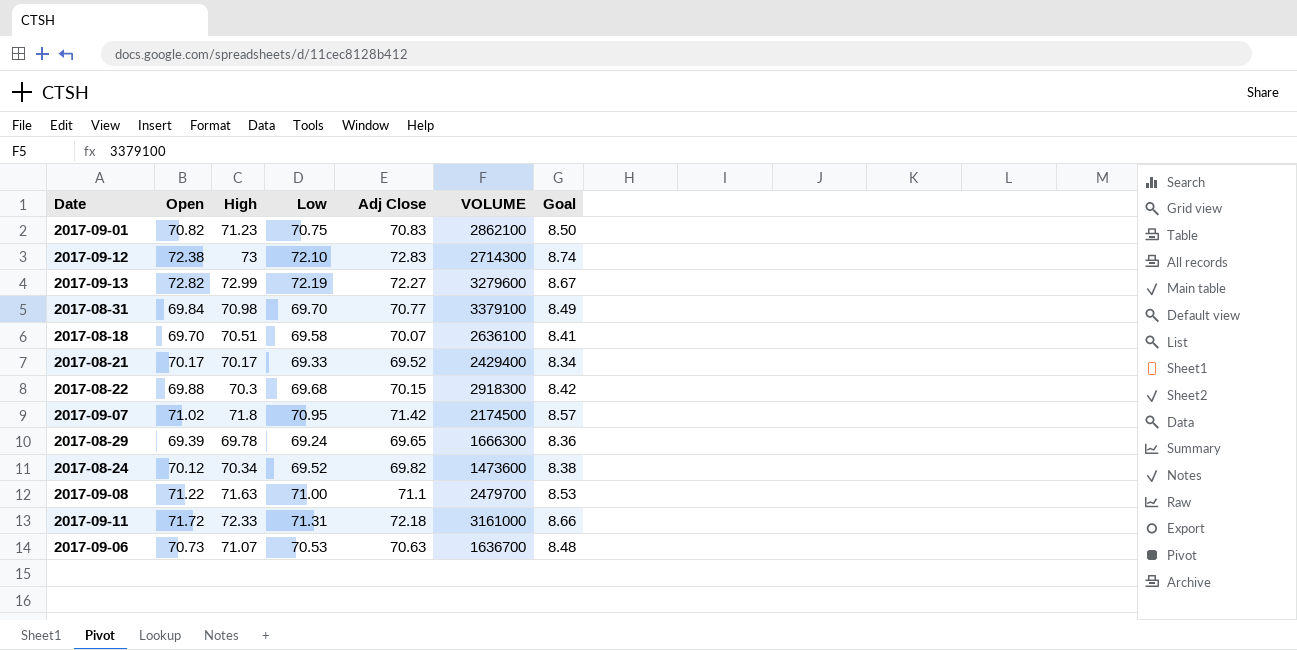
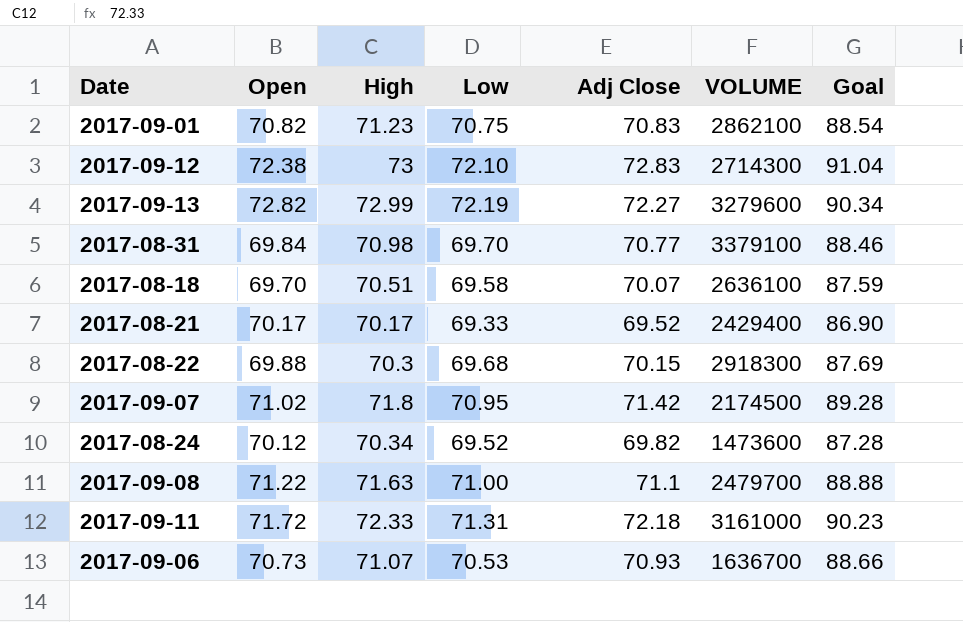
column Goal | formula: [Adj Close] * 0.12 -> [Adj Close] * 1.25
row 2017-08-29: 69.39 | 69.78 | 69.24 | 69.65 | 1666300 | 8.36 -> none
2017-09-06 | Adj Close: 70.63 -> 70.93

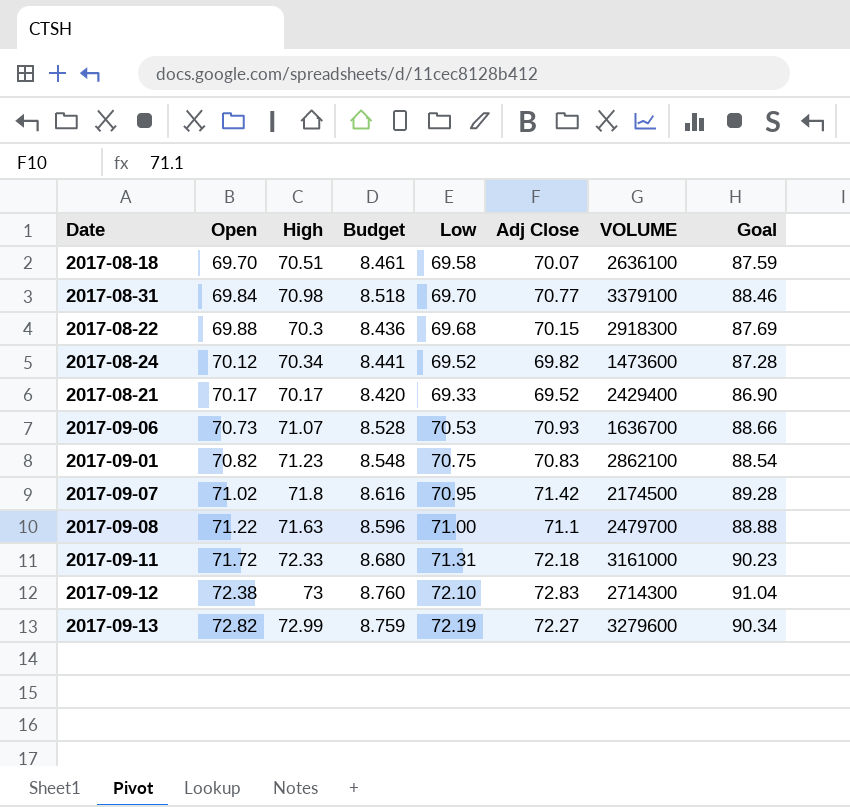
row order: none -> Open ascending
column Budget | formula: none -> [High] * 0.12

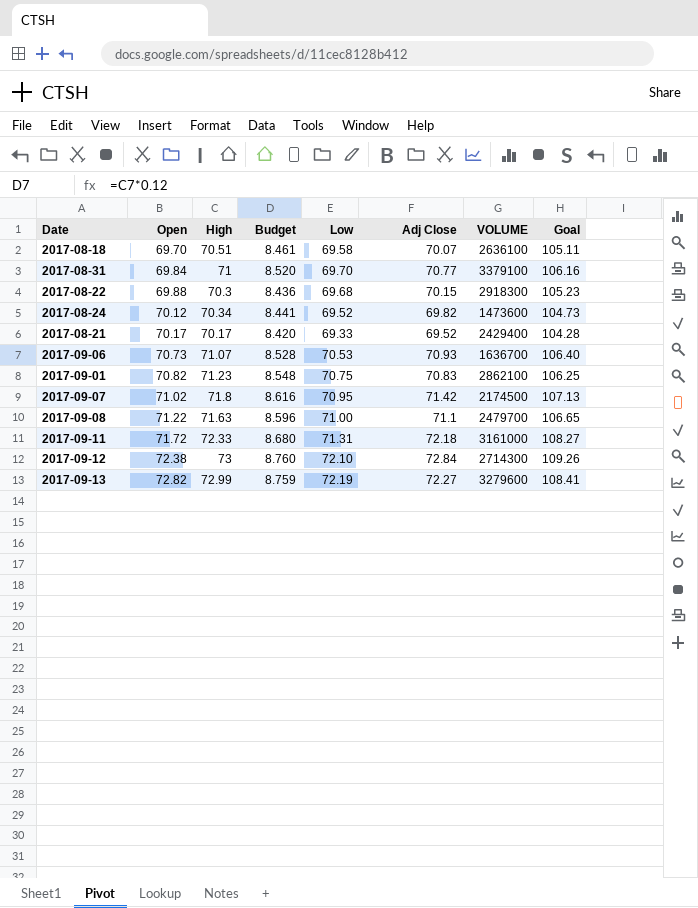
column Goal | formula: [Adj Close] * 1.25 -> [Adj Close] * 1.5
2017-08-31 | High: 70.98 -> 71
2017-08-31 | Budget: 8.518 -> 8.520
2017-09-12 | Adj Close: 72.83 -> 72.84

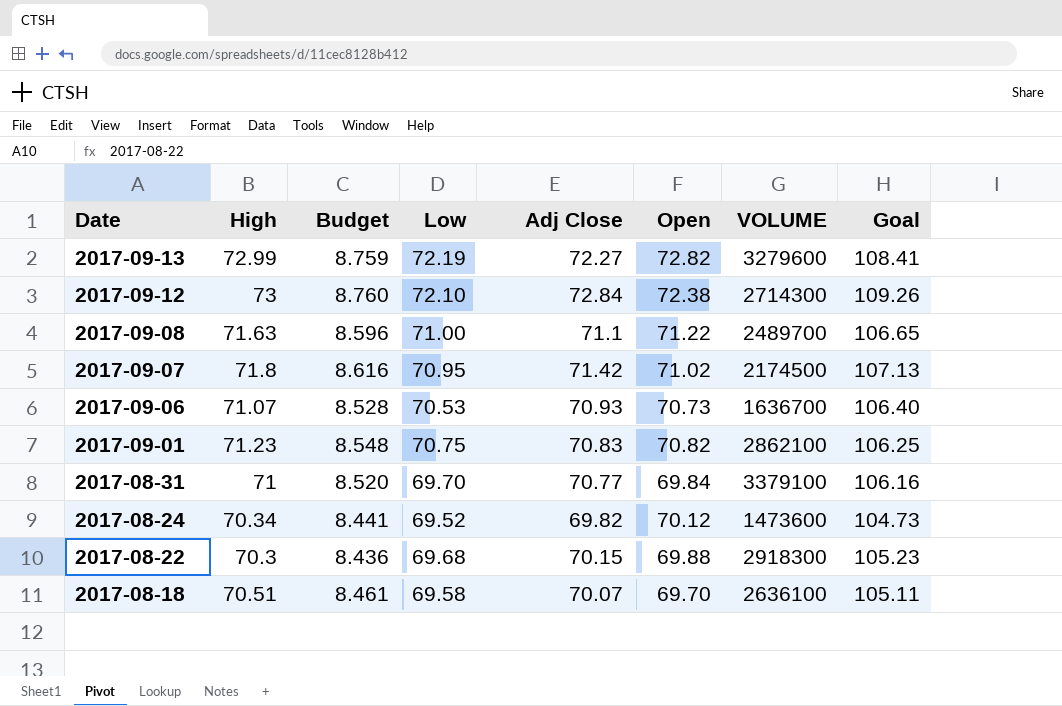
row order: Open ascending -> Date descending
column Open | position: 2 -> 6
row 2017-08-21: 70.17 | 70.17 | 8.420 | 69.33 | 69.52 | 2429400 | 104.28 -> none
row 2017-09-11: 71.72 | 72.33 | 8.680 | 71.31 | 72.18 | 3161000 | 108.27 -> none
2017-09-08 | VOLUME: 2479700 -> 2489700

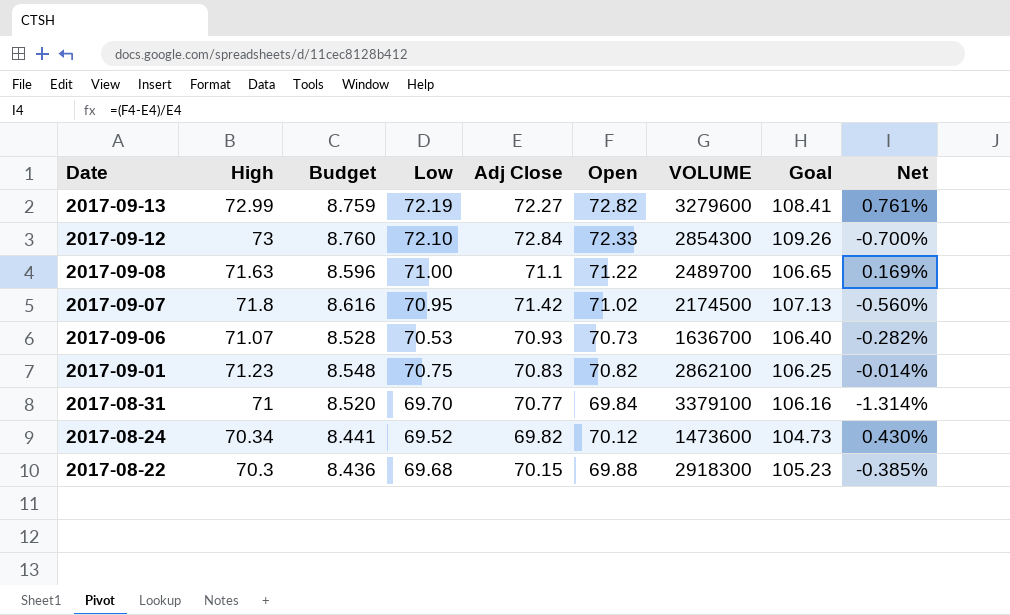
column Net | formula: none -> ([Open] - [Adj Close]) / [Adj Close]
row 2017-08-18: 70.51 | 8.461 | 69.58 | 70.07 | 69.70 | 2636100 | 105.11 -> none
2017-09-12 | Open: 72.38 -> 72.33
2017-09-12 | VOLUME: 2714300 -> 2854300

